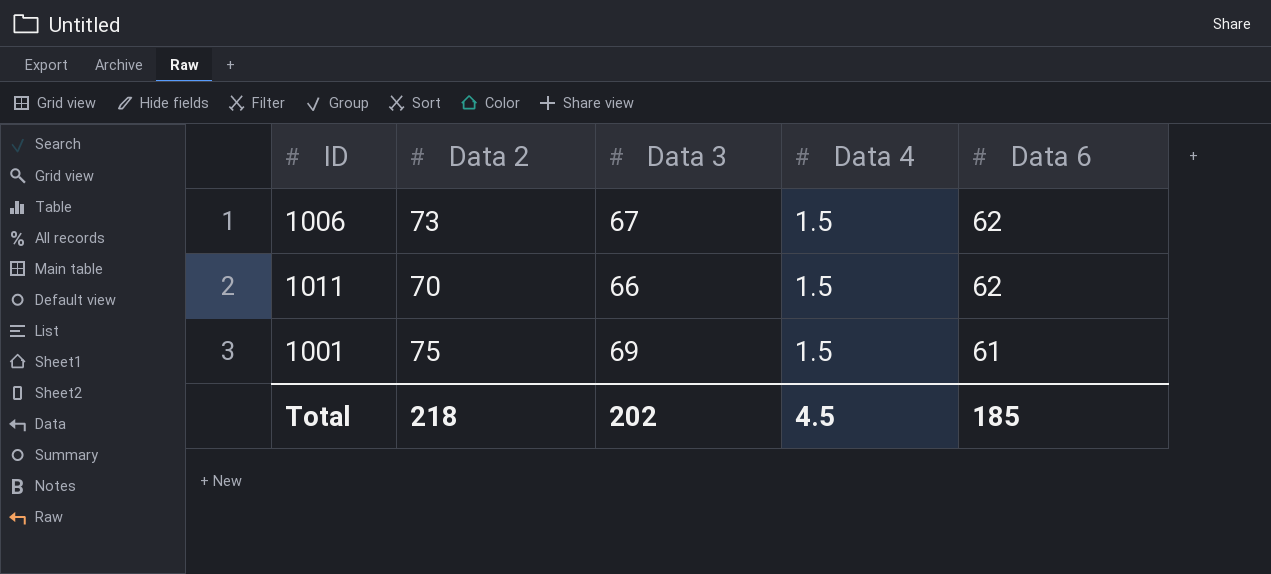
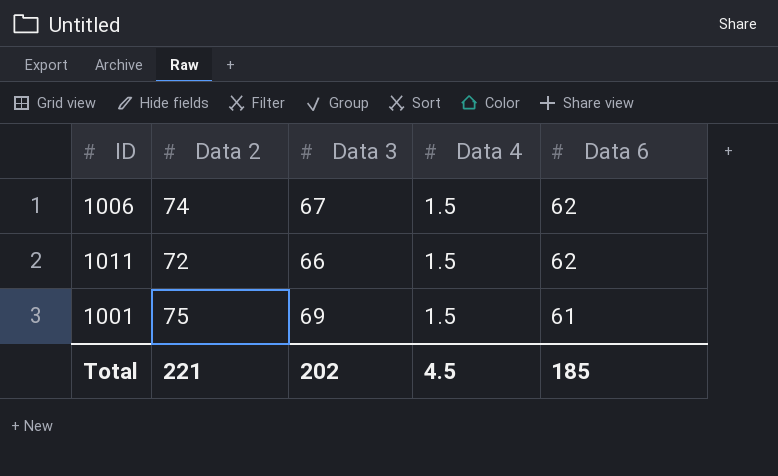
1006 | Data 2: 73 -> 74
1011 | Data 2: 70 -> 72
Total | Data 2: 218 -> 221

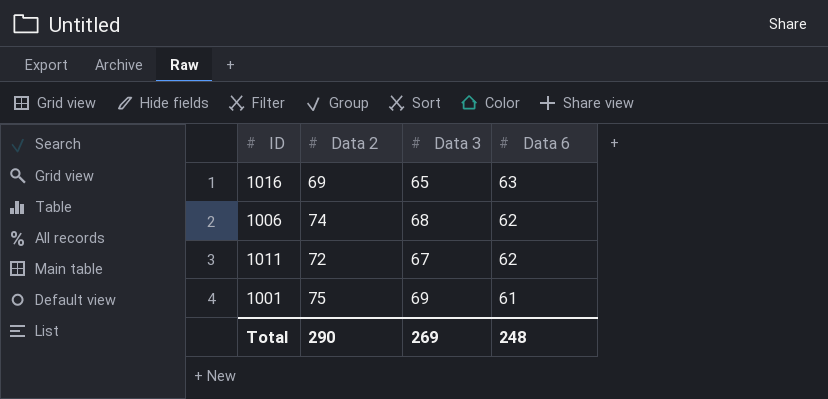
column Data 4 | position: 4 -> none
row 1016: none -> 69 | 65 | 63
1006 | Data 3: 67 -> 68
1011 | Data 3: 66 -> 67
Total | Data 2: 221 -> 290
Total | Data 3: 202 -> 269
Total | Data 6: 185 -> 248

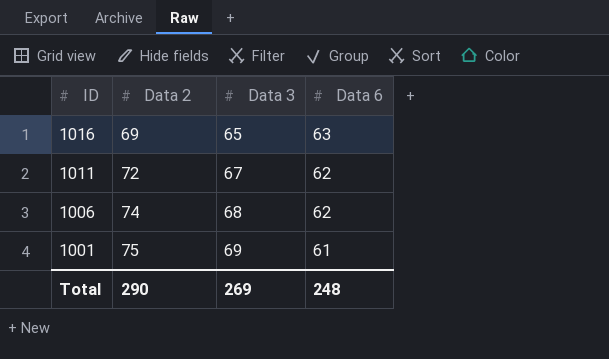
row order: Data 6 descending -> ID descending

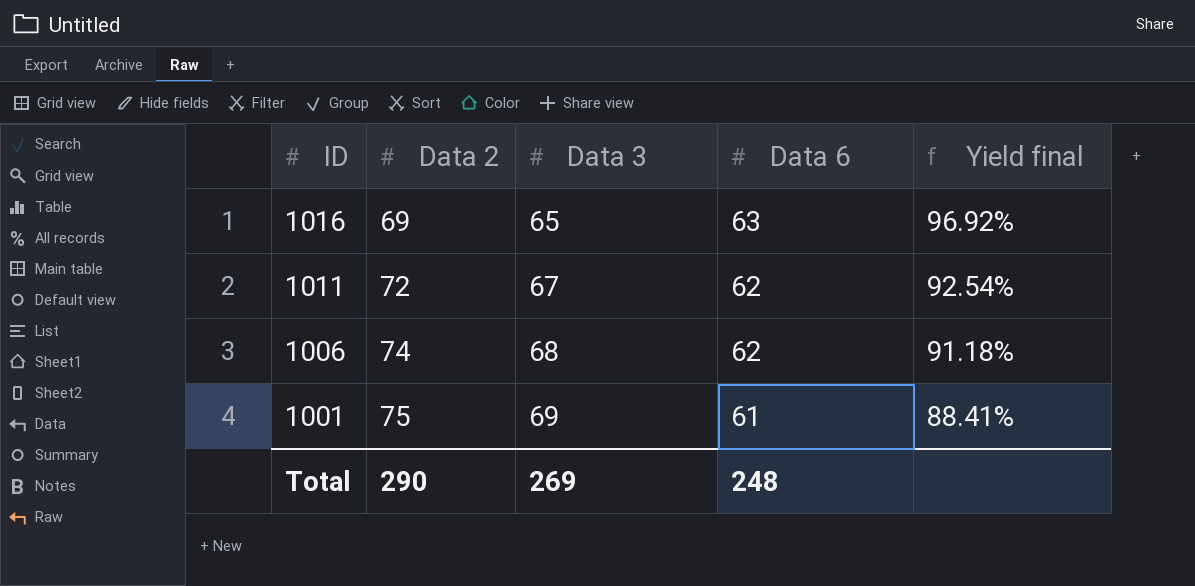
column Yield final | formula: none -> [Data 6] / [Data 3]

